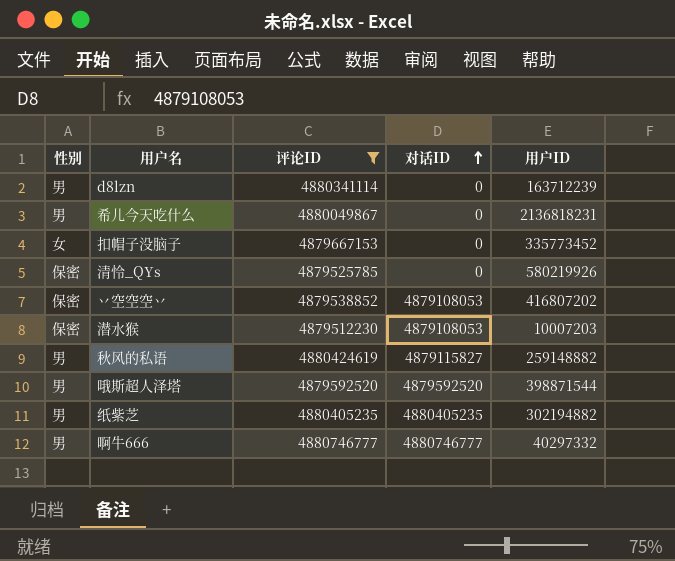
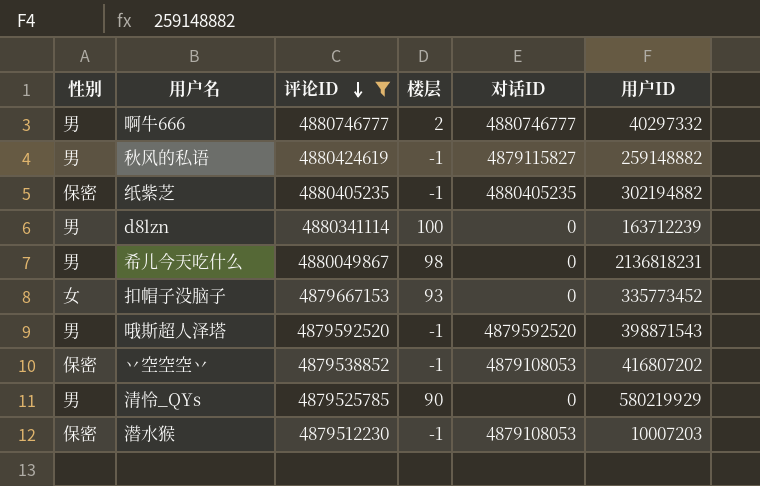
row order: 对话ID ascending -> 评论ID descending
column 楼层 | position: none -> 4
纸紫芝 | 性别: 男 -> 保密
哦斯超人泽塔 | 用户ID: 398871544 -> 398871543
清怜_QYs | 性别: 保密 -> 男
清怜_QYs | 用户ID: 580219926 -> 580219929

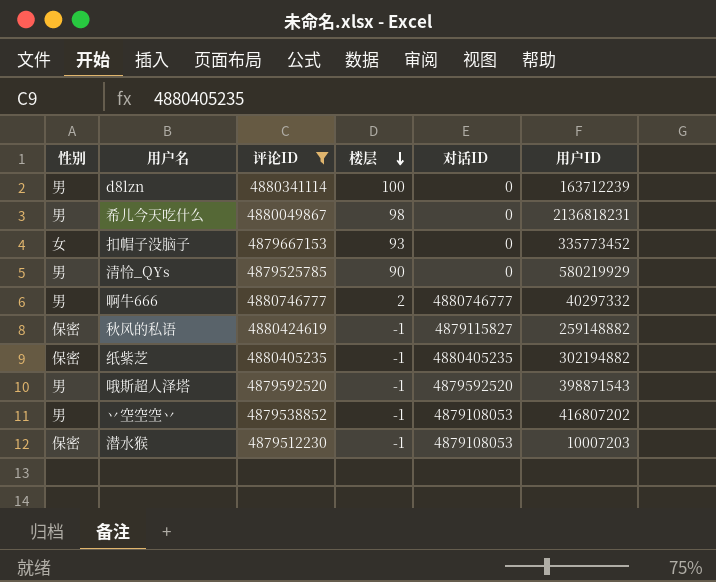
row order: 评论ID descending -> 楼层 descending
秋风的私语 | 性别: 男 -> 保密
丷空空空丷 | 性别: 保密 -> 男

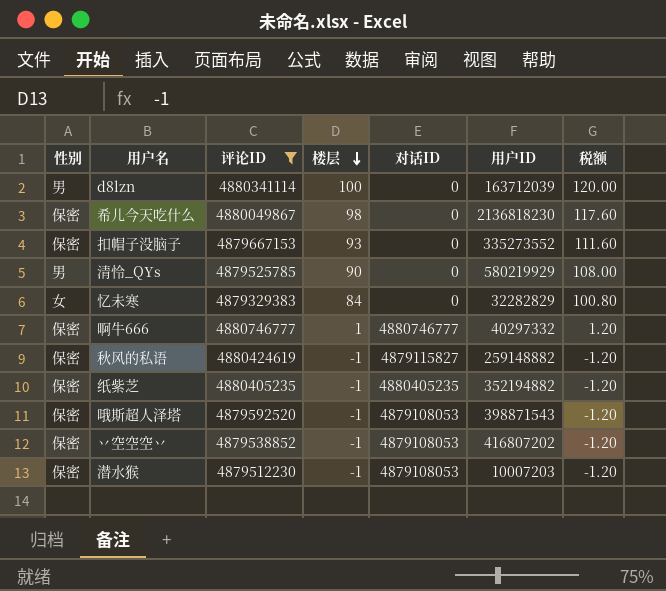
column 税额 | formula: none -> [楼层] * 1.2
d8lzn | 用户ID: 163712239 -> 163712039
希儿今天吃什么 | 性别: 男 -> 保密
希儿今天吃什么 | 用户ID: 2136818231 -> 2136818230
扣帽子没脑子 | 性别: 女 -> 保密
扣帽子没脑子 | 用户ID: 335773452 -> 335273552
row 忆未寒: none -> 女 | 4879329383 | 84 | 0 | 32282829 | 100.80
啊牛666 | 性别: 男 -> 保密
啊牛666 | 楼层: 2 -> 1
纸紫芝 | 用户ID: 302194882 -> 352194882
哦斯超人泽塔 | 性别: 男 -> 保密
哦斯超人泽塔 | 对话ID: 4879592520 -> 4879108053
丷空空空丷 | 性别: 男 -> 保密

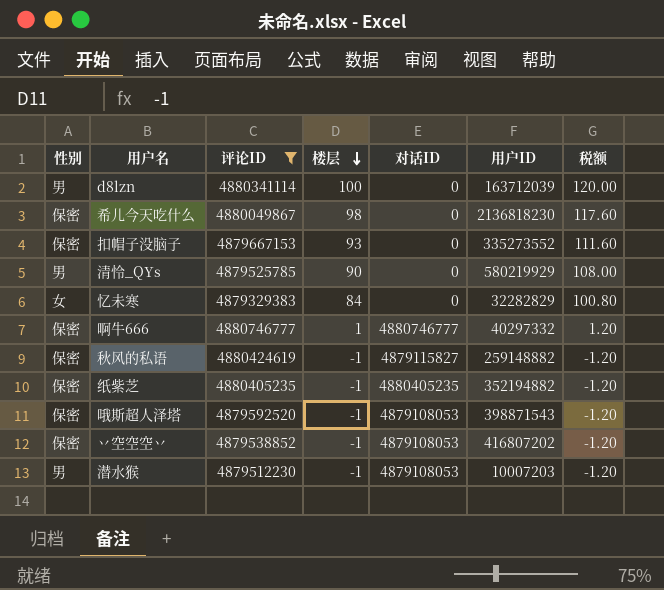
潜水猴 | 性别: 保密 -> 男

